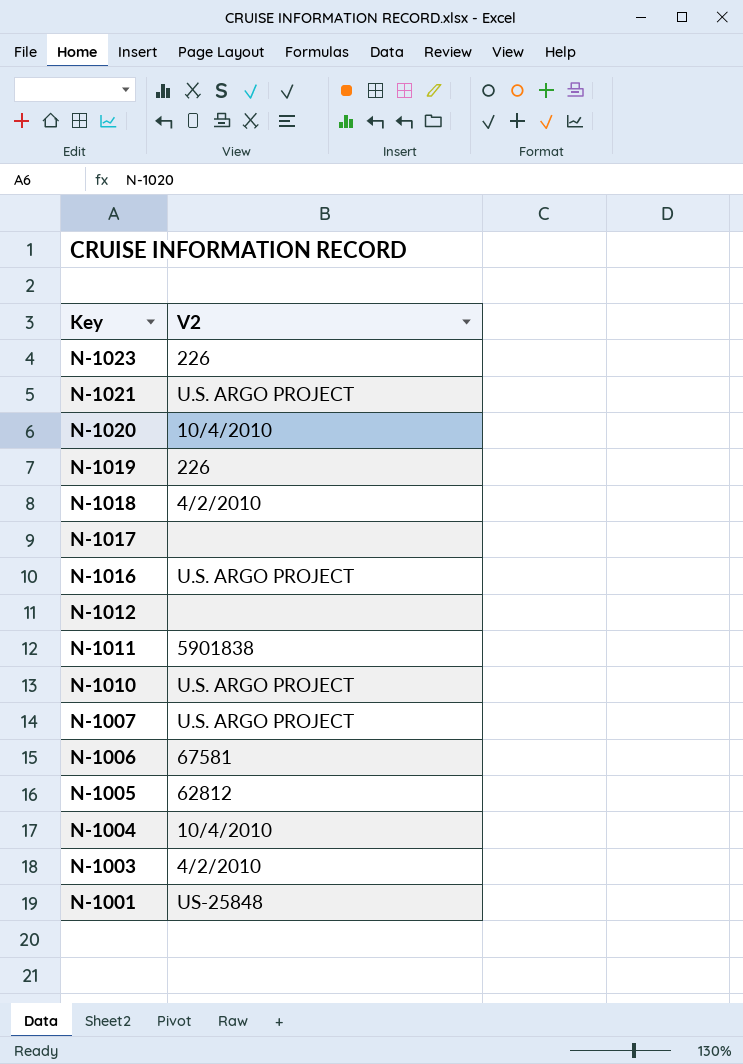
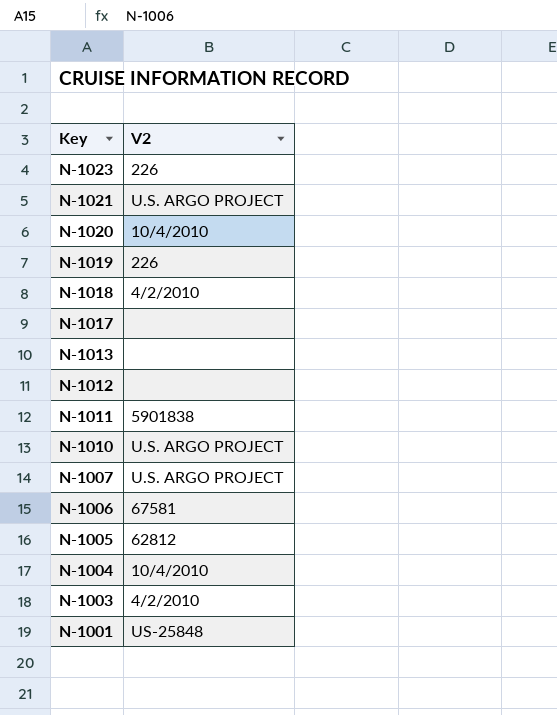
row N-1016: U.S. ARGO PROJECT -> none
row N-1013: none -> none

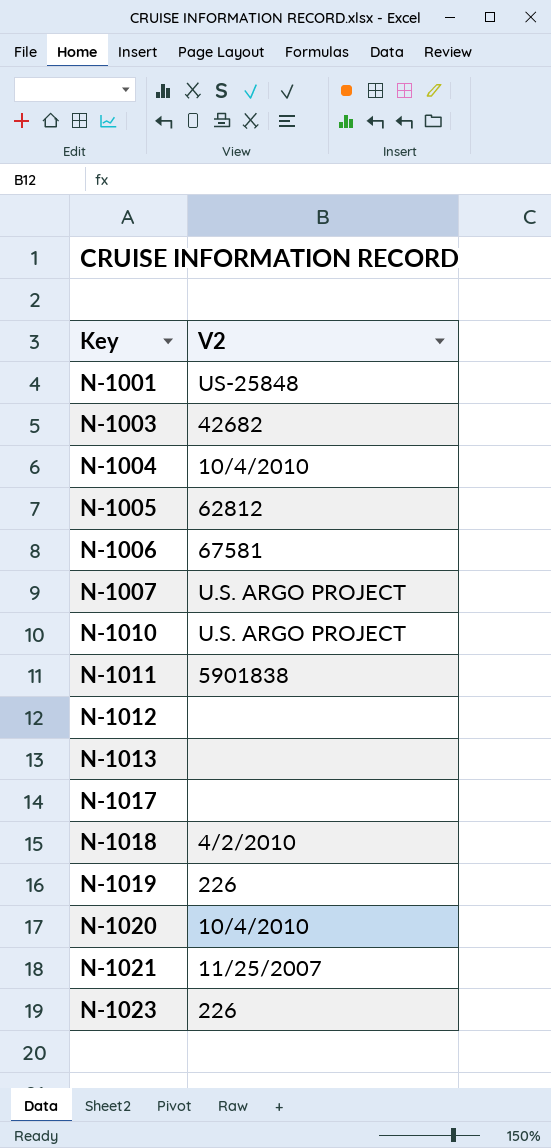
row order: Key descending -> Key ascending
N-1003 | V2: 4/2/2010 -> 42682
N-1021 | V2: U.S. ARGO PROJECT -> 11/25/2007

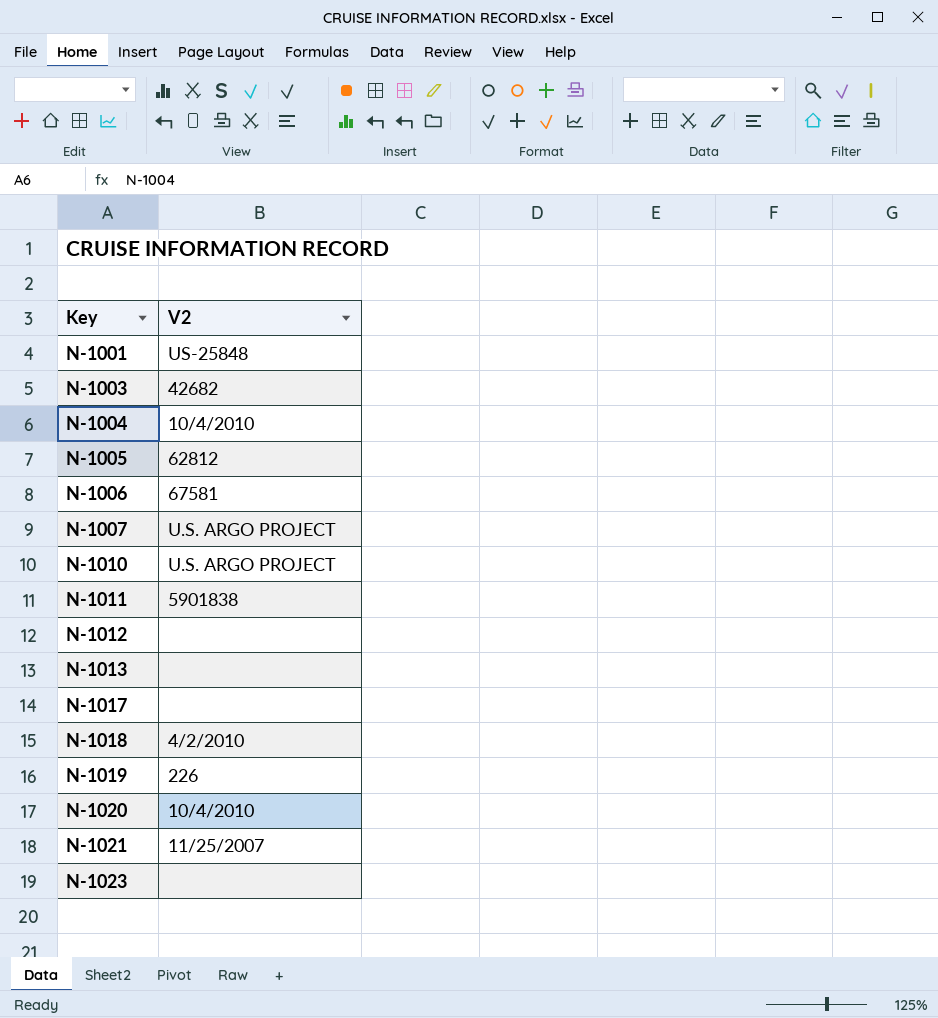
N-1023 | V2: 226 -> none

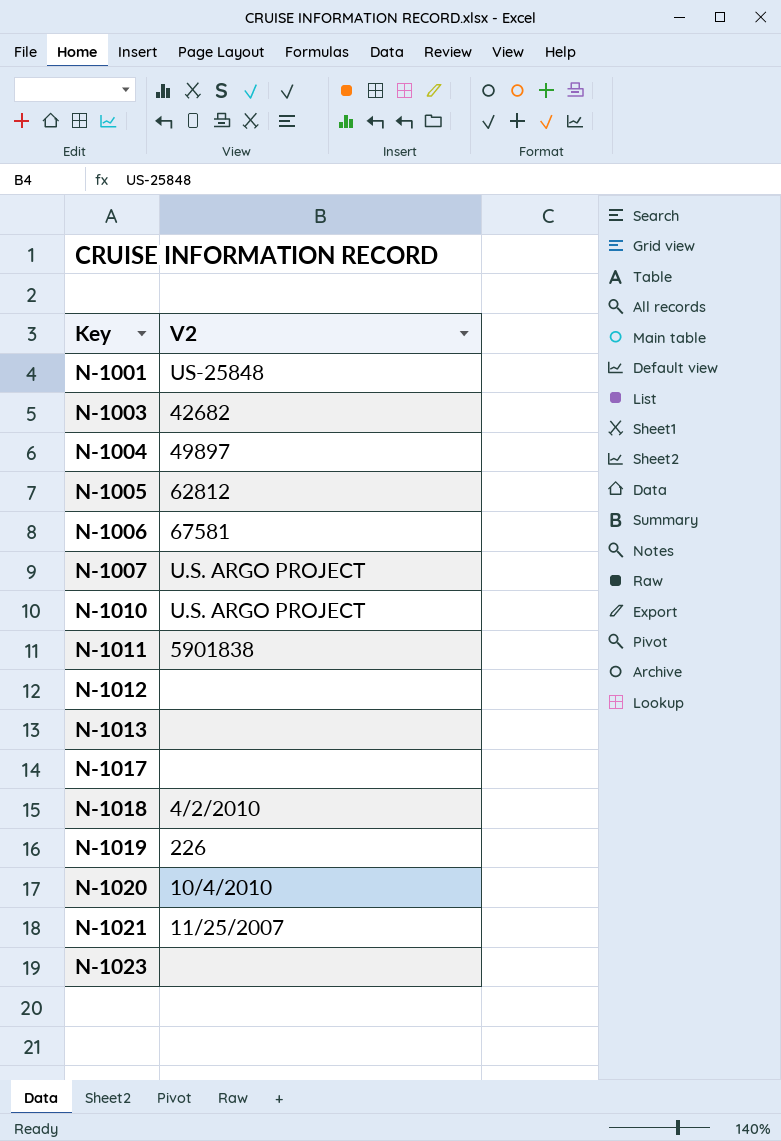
N-1004 | V2: 10/4/2010 -> 49897

